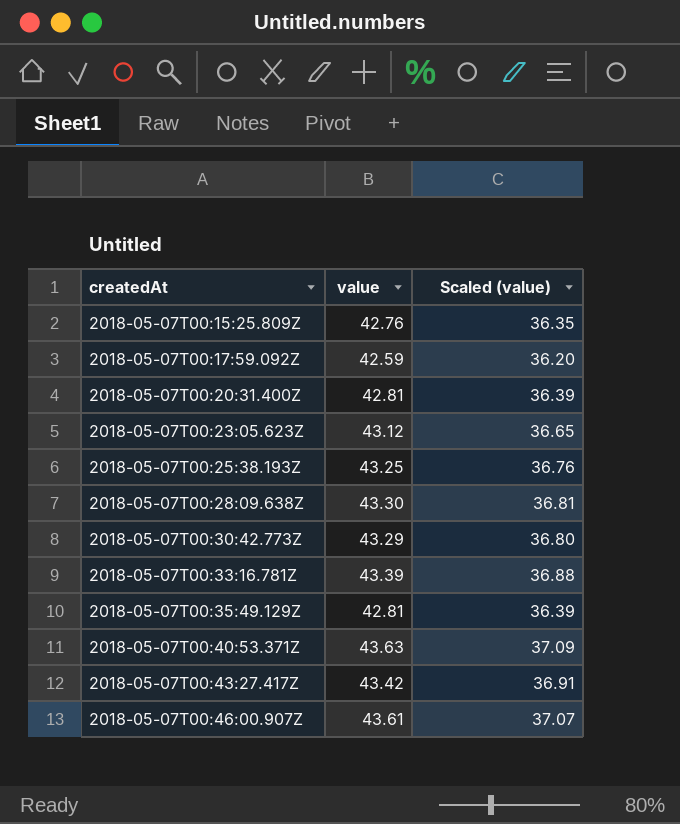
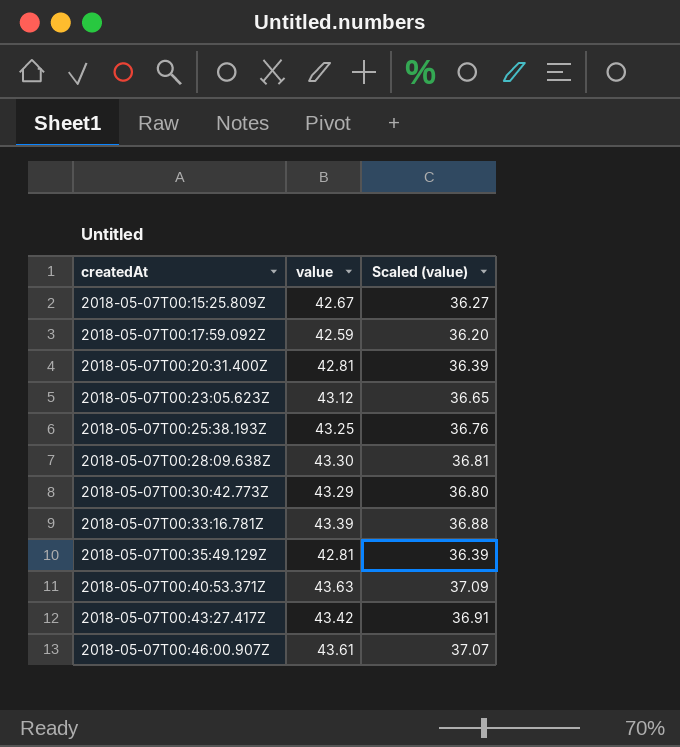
2018-05-07T00:15:25.809Z | value: 42.76 -> 42.67
2018-05-07T00:15:25.809Z | Scaled (value): 36.35 -> 36.27

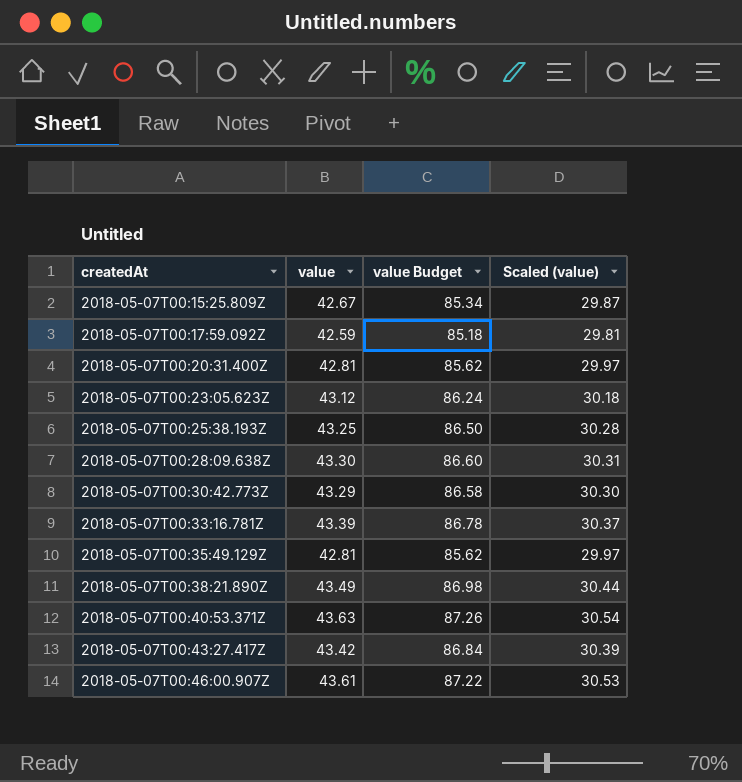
column value Budget | formula: none -> [value] * 2
column Scaled (value) | formula: [value] * 0.85 -> [value] * 0.7
row 2018-05-07T00:38:21.890Z: none -> 43.49 | 86.98 | 30.44

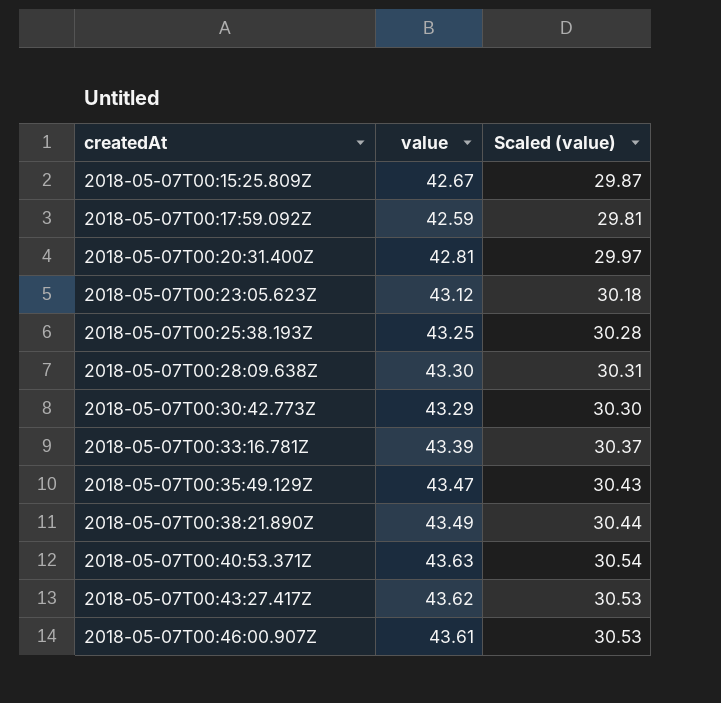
column value Budget | formula: [value] * 2 -> none
2018-05-07T00:35:49.129Z | value: 42.81 -> 43.47
2018-05-07T00:35:49.129Z | Scaled (value): 29.97 -> 30.43
2018-05-07T00:43:27.417Z | value: 43.42 -> 43.62
2018-05-07T00:43:27.417Z | Scaled (value): 30.39 -> 30.53

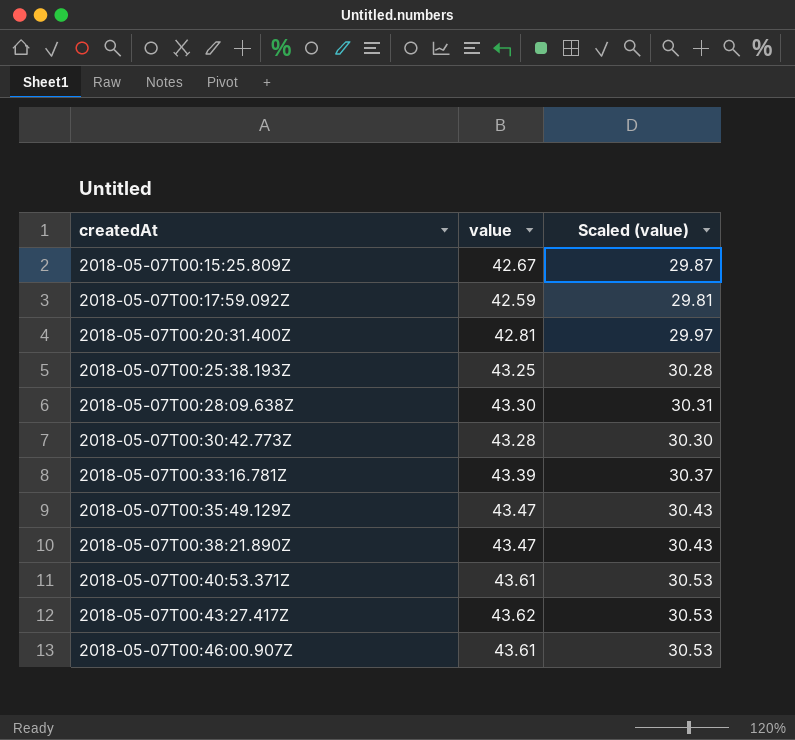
row 2018-05-07T00:23:05.623Z: 43.12 | 30.18 -> none
2018-05-07T00:30:42.773Z | value: 43.29 -> 43.28
2018-05-07T00:38:21.890Z | value: 43.49 -> 43.47
2018-05-07T00:38:21.890Z | Scaled (value): 30.44 -> 30.43
2018-05-07T00:40:53.371Z | value: 43.63 -> 43.61
2018-05-07T00:40:53.371Z | Scaled (value): 30.54 -> 30.53

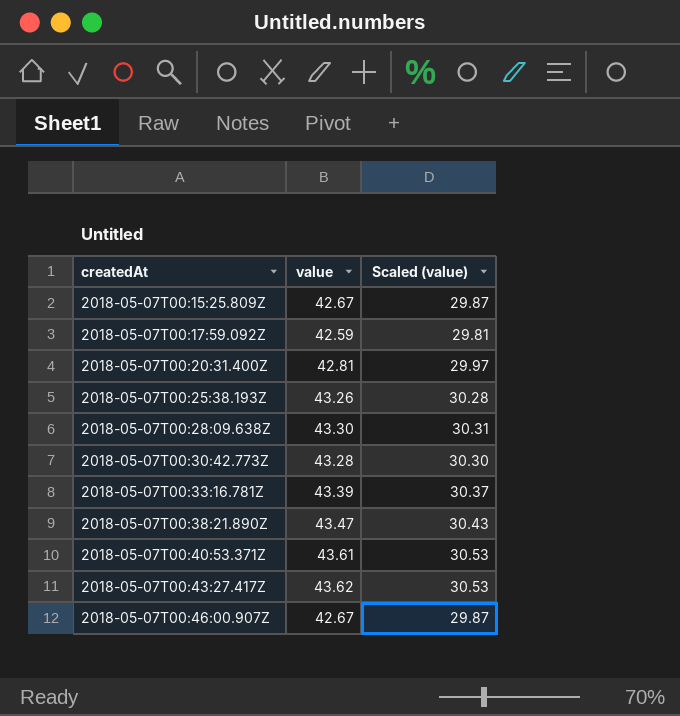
row 2018-05-07T00:35:49.129Z: 43.47 | 30.43 -> none
2018-05-07T00:25:38.193Z | value: 43.25 -> 43.26
2018-05-07T00:46:00.907Z | value: 43.61 -> 42.67
2018-05-07T00:46:00.907Z | Scaled (value): 30.53 -> 29.87

